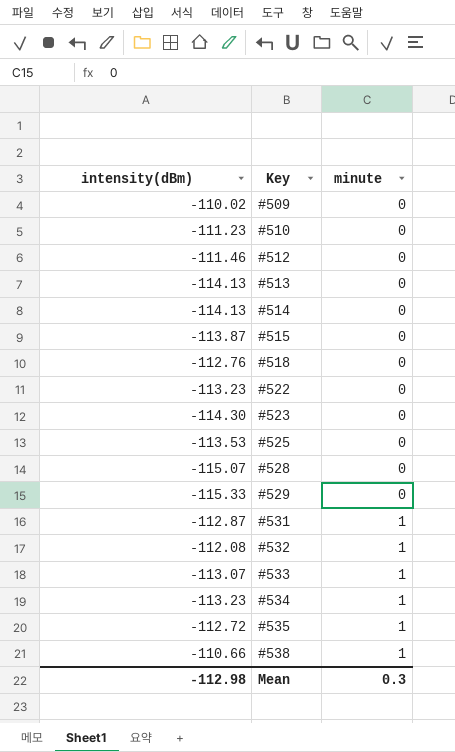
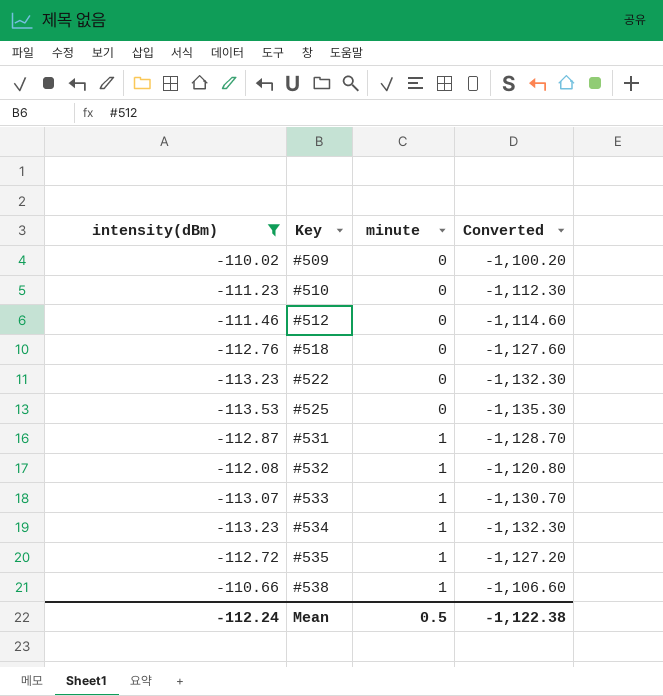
filter: none -> intensity(dBm) >= -113.53
column Converted | formula: none -> [intensity(dBm)] * 10
Mean | intensity(dBm): -112.98 -> -112.24
Mean | minute: 0.3 -> 0.5

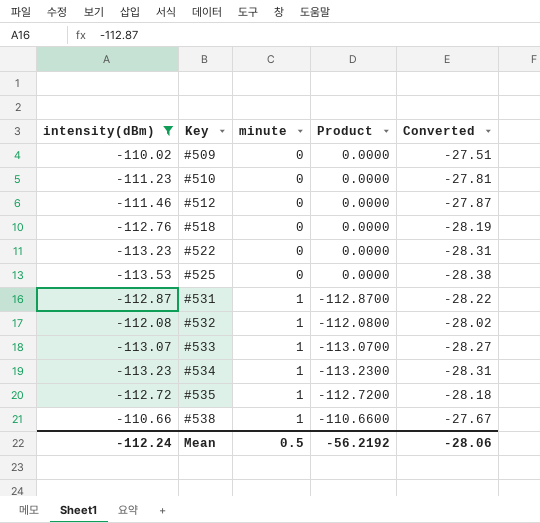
column Product | formula: none -> [intensity(dBm)] * [minute]
column Converted | formula: [intensity(dBm)] * 10 -> [intensity(dBm)] * 0.25
Mean | Converted: -1,122.38 -> -28.06

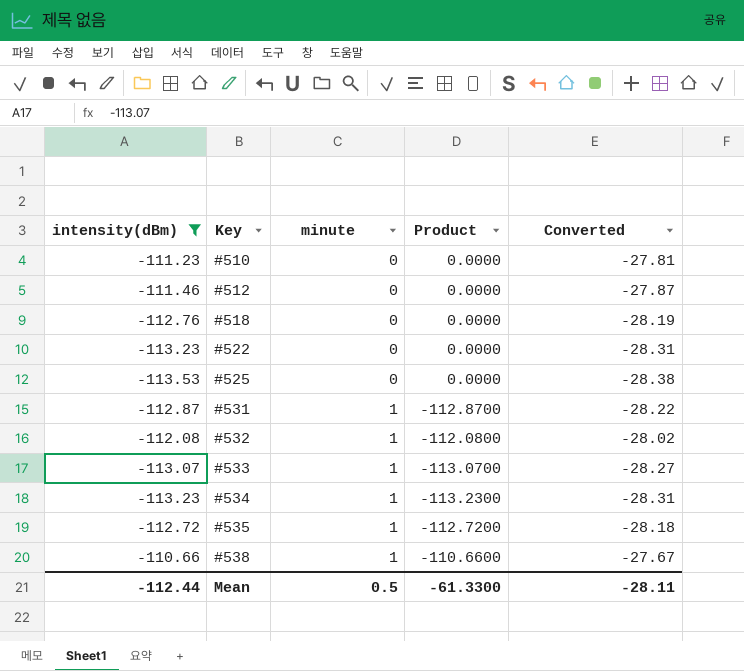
row #509: -110.02 | 0 | 0.0000 | -27.51 -> none
Mean | intensity(dBm): -112.24 -> -112.44
Mean | Product: -56.2192 -> -61.3300
Mean | Converted: -28.06 -> -28.11

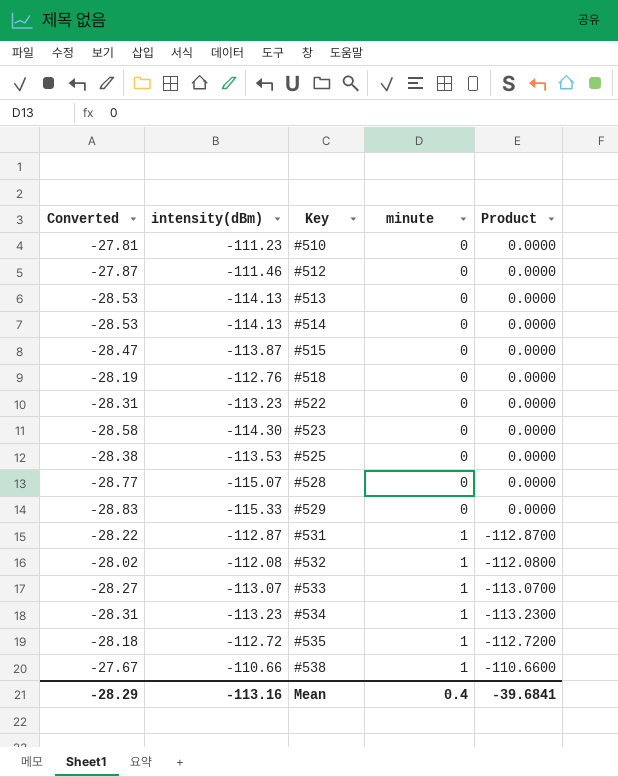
filter: intensity(dBm) >= -113.53 -> none
column Converted | position: 5 -> 1
Mean | Converted: -28.11 -> -28.29
Mean | intensity(dBm): -112.44 -> -113.16
Mean | minute: 0.5 -> 0.4
Mean | Product: -61.3300 -> -39.6841

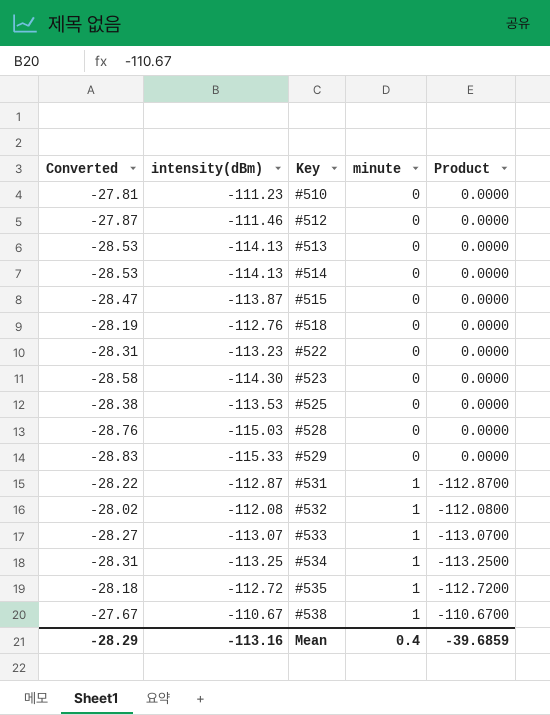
#528 | Converted: -28.77 -> -28.76
#528 | intensity(dBm): -115.07 -> -115.03
#534 | intensity(dBm): -113.23 -> -113.25
#534 | Product: -113.2300 -> -113.2500
#538 | intensity(dBm): -110.66 -> -110.67
#538 | Product: -110.6600 -> -110.6700
Mean | Product: -39.6841 -> -39.6859

